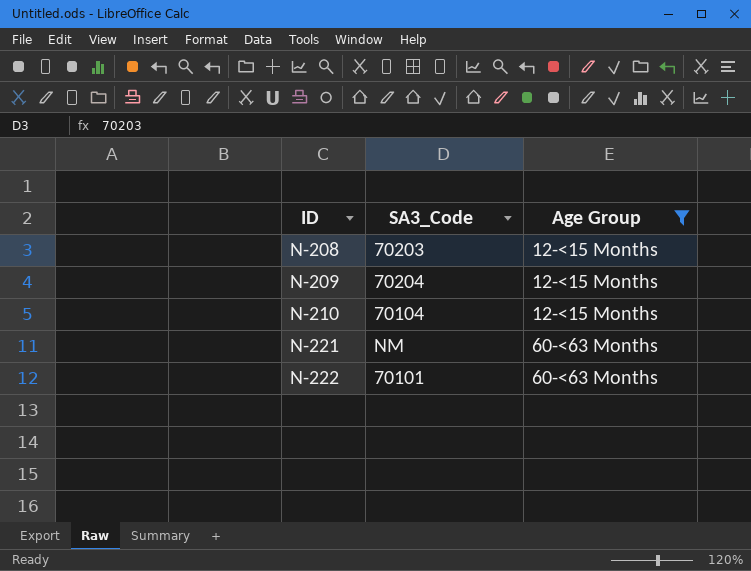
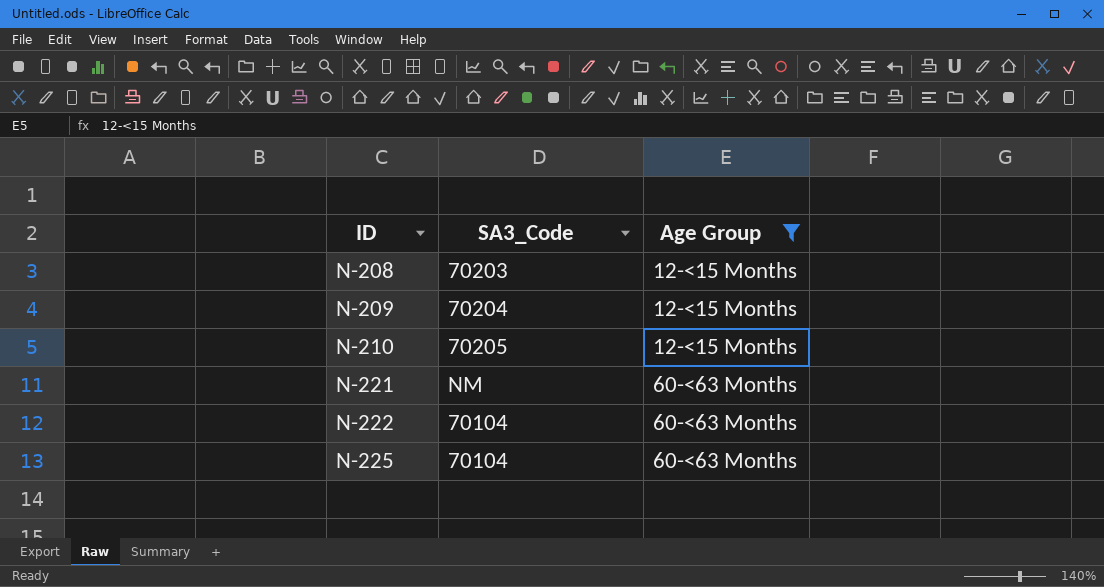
N-210 | SA3_Code: 70104 -> 70205
N-222 | SA3_Code: 70101 -> 70104
row N-225: none -> 70104 | 60-<63 Months

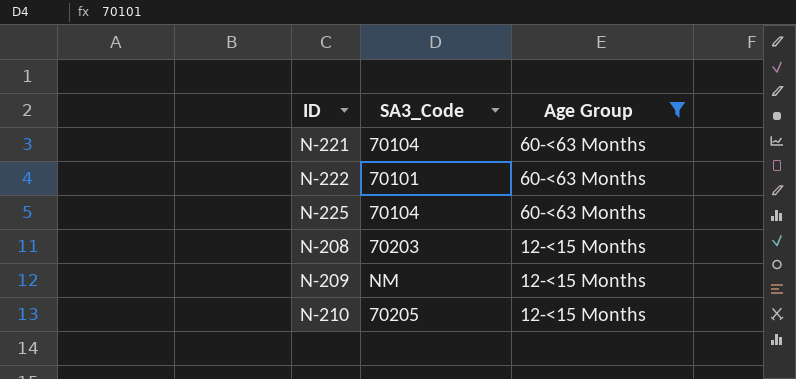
row order: ID ascending -> Age Group descending
N-221 | SA3_Code: NM -> 70104
N-222 | SA3_Code: 70104 -> 70101
N-209 | SA3_Code: 70204 -> NM

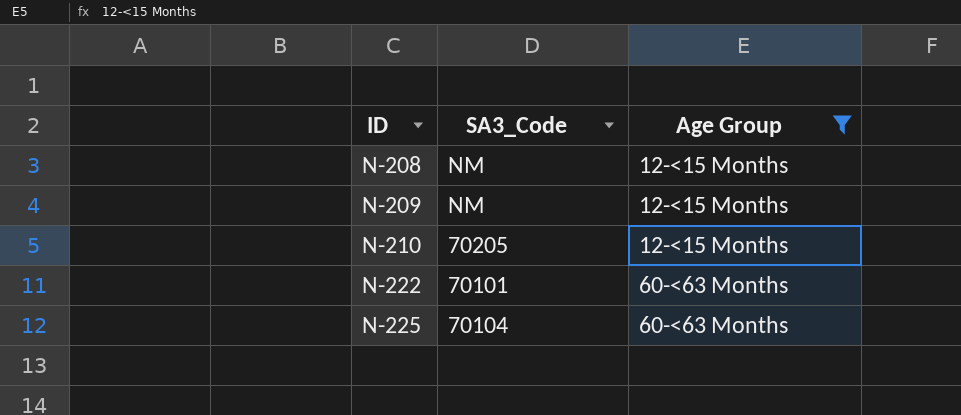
row order: Age Group descending -> ID ascending
row N-221: 70104 | 60-<63 Months -> none
N-208 | SA3_Code: 70203 -> NM

